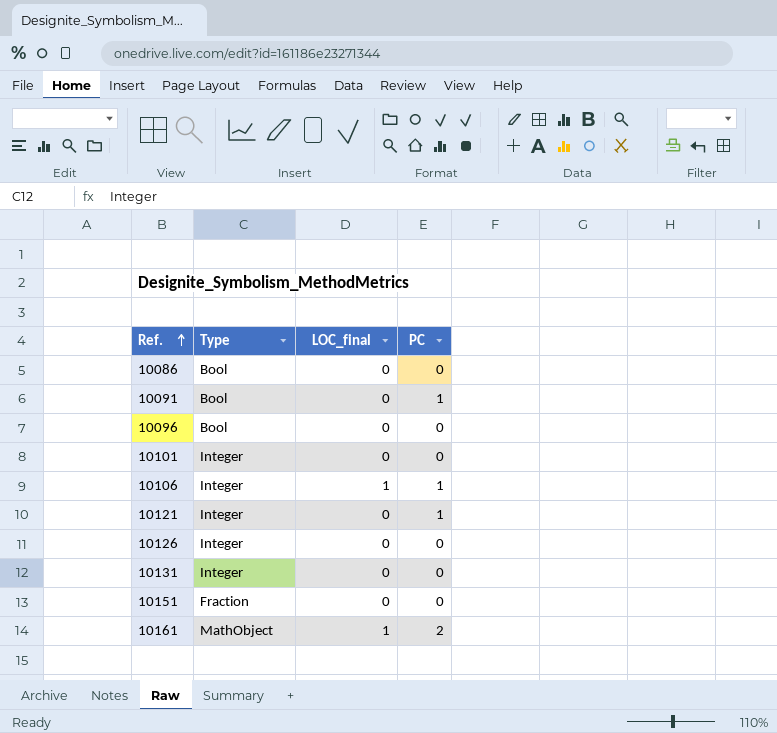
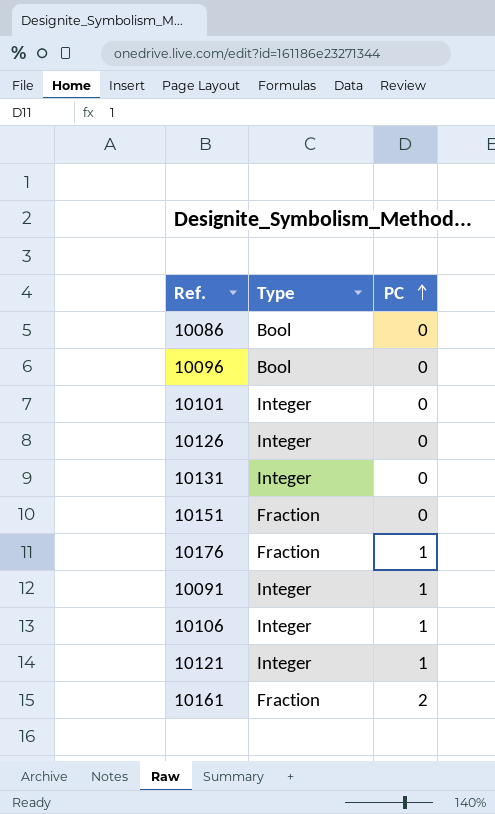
row order: Ref. ascending -> PC ascending
column LOC_final | position: 3 -> none
row 10176: none -> Fraction | 1
10091 | Type: Bool -> Integer
10161 | Type: MathObject -> Fraction

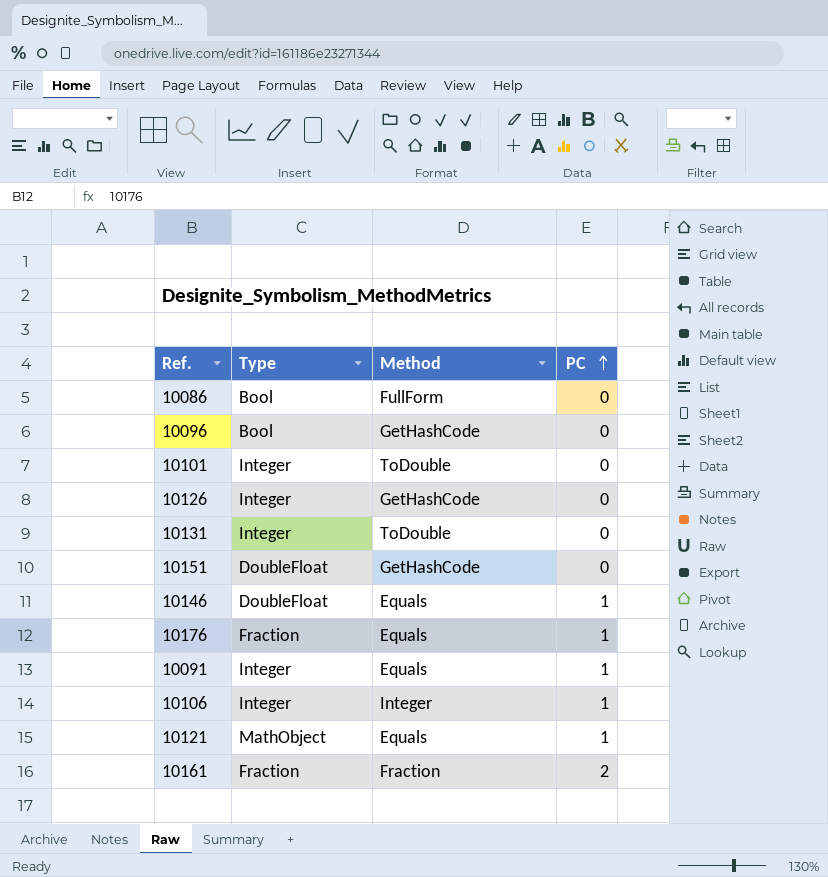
column Method | position: none -> 3
10151 | Type: Fraction -> DoubleFloat
row 10146: none -> DoubleFloat | Equals | 1
10121 | Type: Integer -> MathObject

